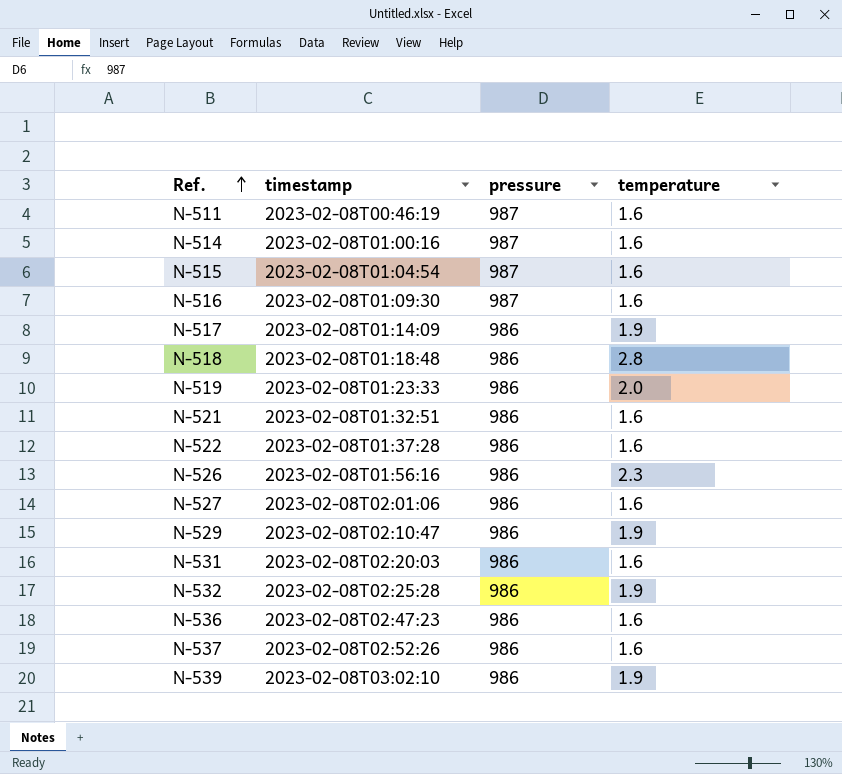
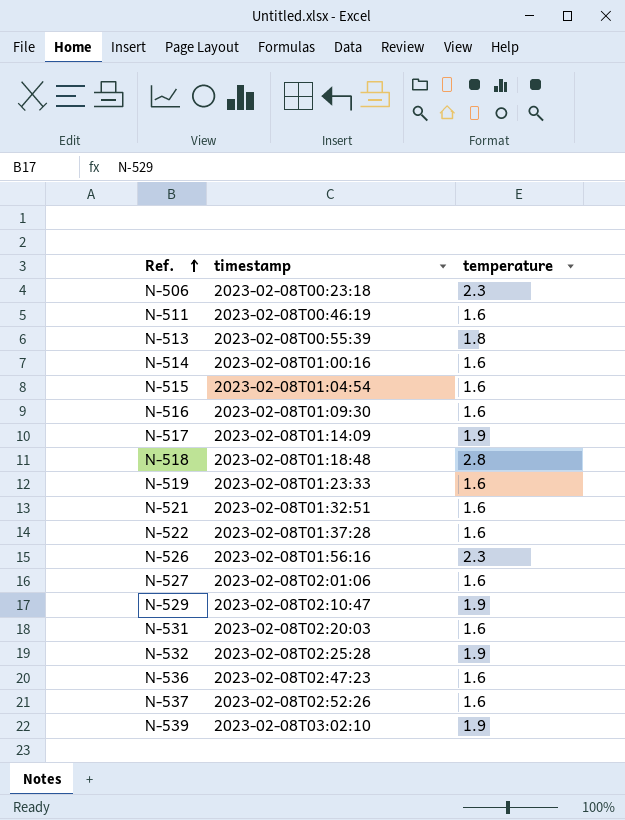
column pressure | position: 3 -> none
row N-506: none -> 2023-02-08T00:23:18 | 2.3
row N-513: none -> 2023-02-08T00:55:39 | 1.8
N-519 | temperature: 2.0 -> 1.6

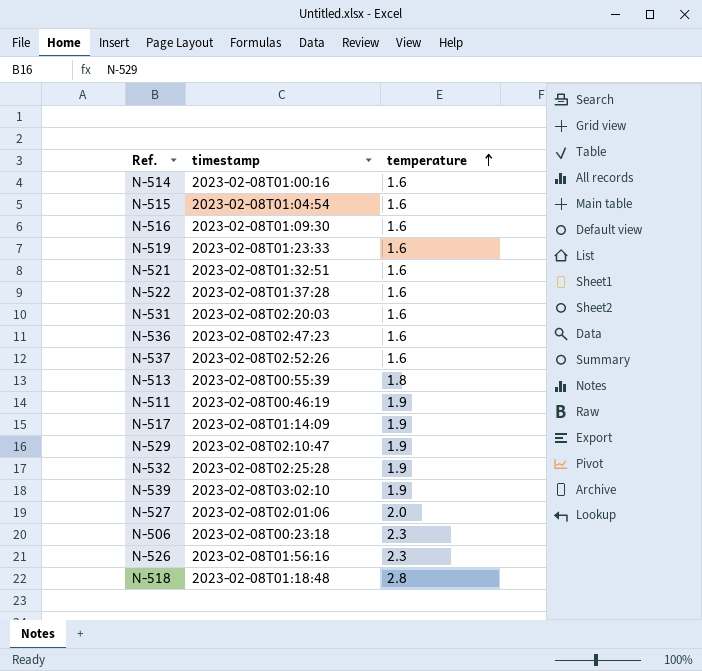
row order: Ref. ascending -> temperature ascending
N-511 | temperature: 1.6 -> 1.9
N-527 | temperature: 1.6 -> 2.0

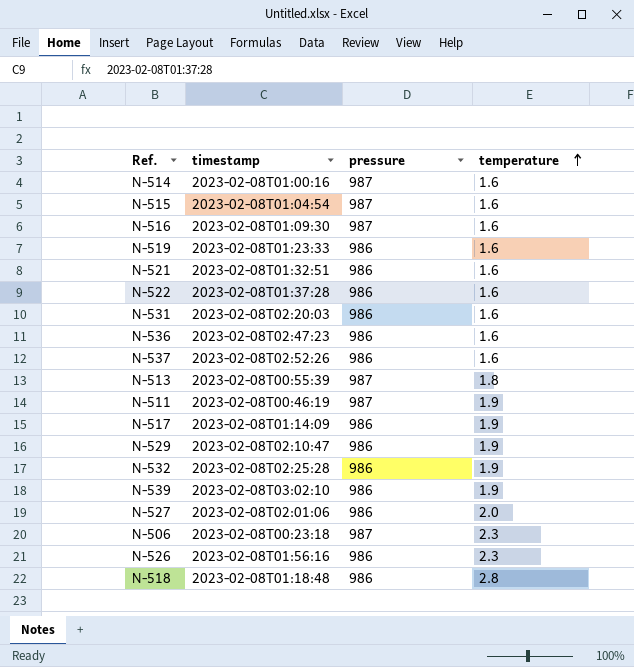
column pressure | position: none -> 3

